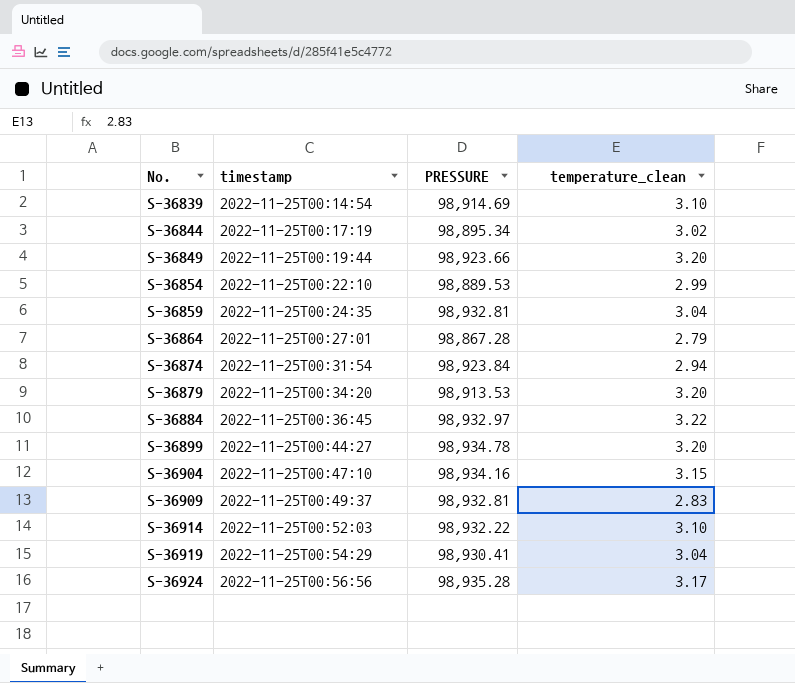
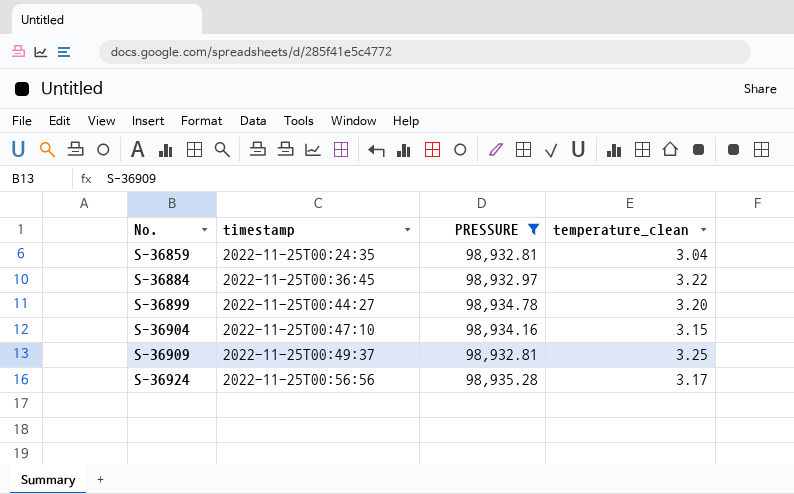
filter: none -> PRESSURE >= 98,932.81
S-36909 | temperature_clean: 2.83 -> 3.25

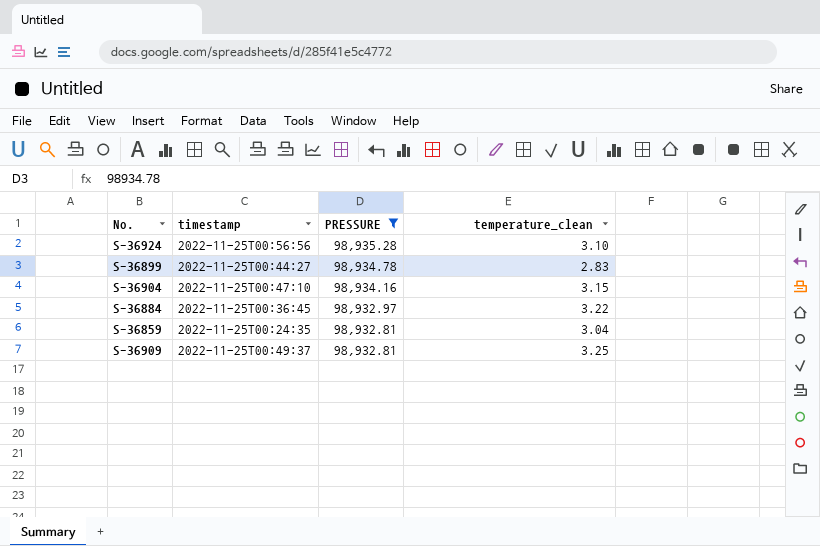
row order: No. ascending -> PRESSURE descending
S-36924 | temperature_clean: 3.17 -> 3.10
S-36899 | temperature_clean: 3.20 -> 2.83

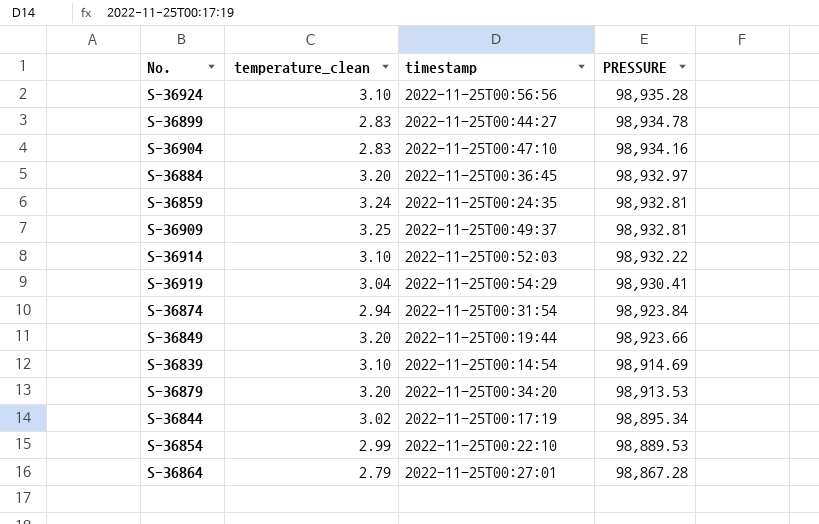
filter: PRESSURE >= 98,932.81 -> none
column temperature_clean | position: 4 -> 2
S-36904 | temperature_clean: 3.15 -> 2.83
S-36884 | temperature_clean: 3.22 -> 3.20
S-36859 | temperature_clean: 3.04 -> 3.24

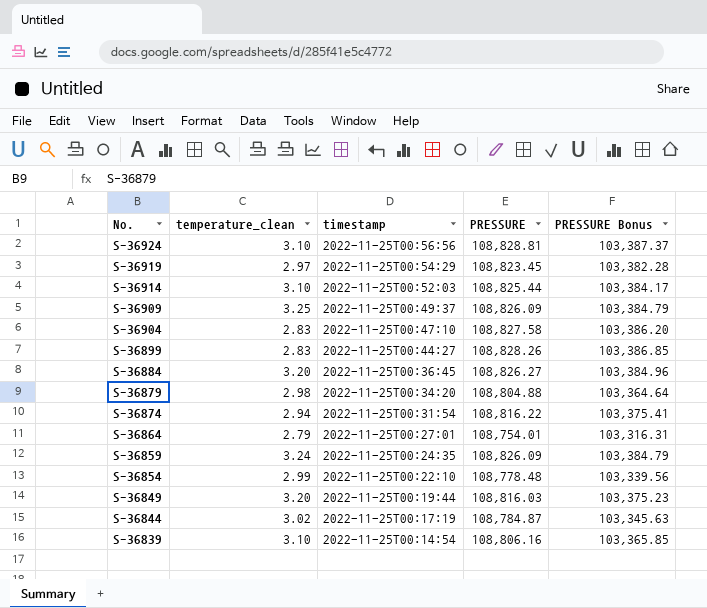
row order: PRESSURE descending -> No. descending
column PRESSURE Bonus | formula: none -> [PRESSURE] * 0.95
S-36924 | PRESSURE: 98,935.28 -> 108,828.81
S-36919 | temperature_clean: 3.04 -> 2.97
S-36919 | PRESSURE: 98,930.41 -> 108,823.45
S-36914 | PRESSURE: 98,932.22 -> 108,825.44
S-36909 | PRESSURE: 98,932.81 -> 108,826.09
S-36904 | PRESSURE: 98,934.16 -> 108,827.58
S-36899 | PRESSURE: 98,934.78 -> 108,828.26
S-36884 | PRESSURE: 98,932.97 -> 108,826.27
S-36879 | temperature_clean: 3.20 -> 2.98
S-36879 | PRESSURE: 98,913.53 -> 108,804.88
S-36874 | PRESSURE: 98,923.84 -> 108,816.22
S-36864 | PRESSURE: 98,867.28 -> 108,754.01
S-36859 | PRESSURE: 98,932.81 -> 108,826.09
S-36854 | PRESSURE: 98,889.53 -> 108,778.48
S-36849 | PRESSURE: 98,923.66 -> 108,816.03
S-36844 | PRESSURE: 98,895.34 -> 108,784.87
S-36839 | PRESSURE: 98,914.69 -> 108,806.16

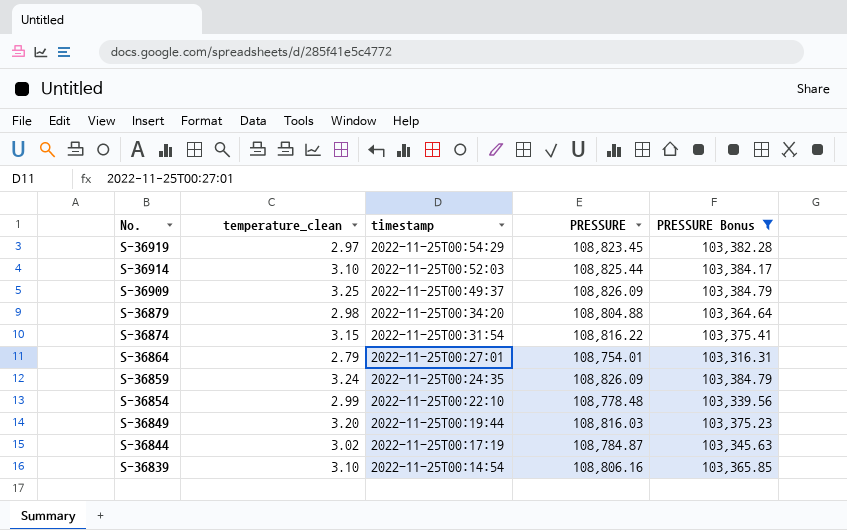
filter: none -> PRESSURE Bonus <= 103,384.79
S-36874 | temperature_clean: 2.94 -> 3.15

